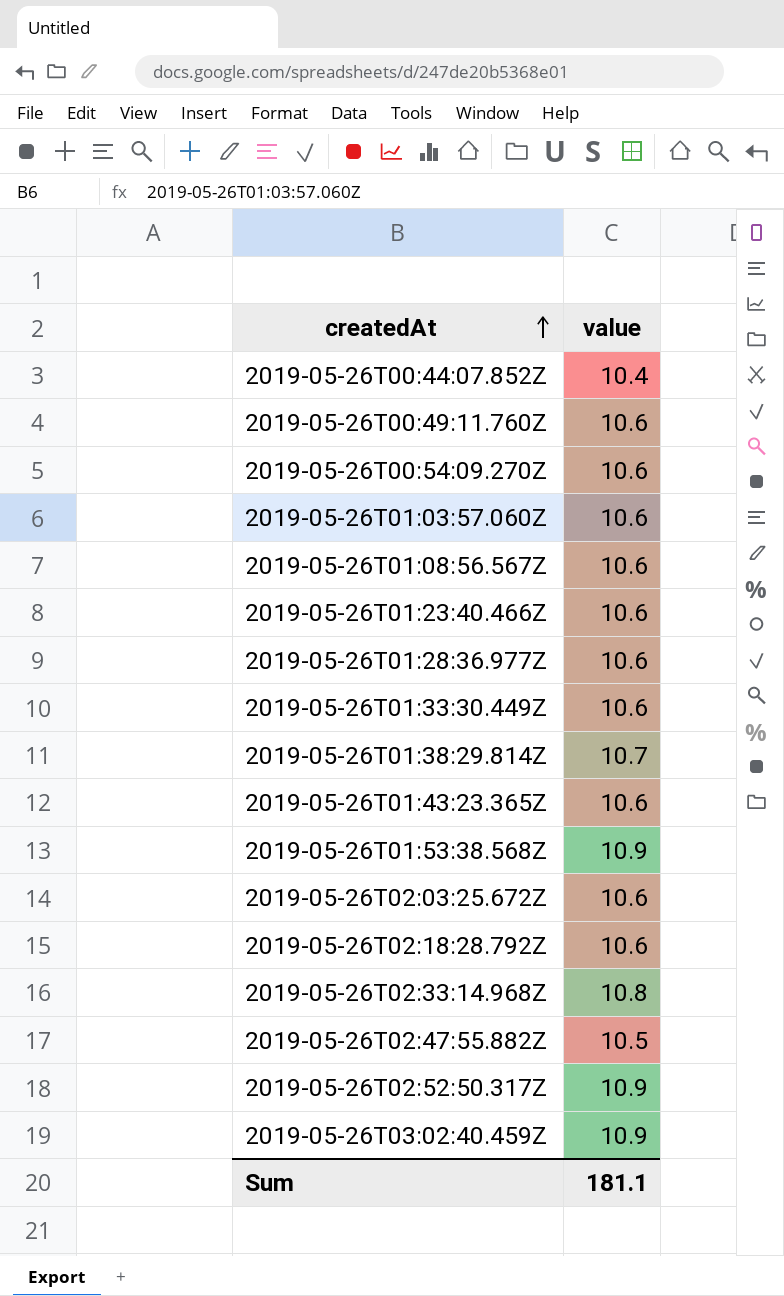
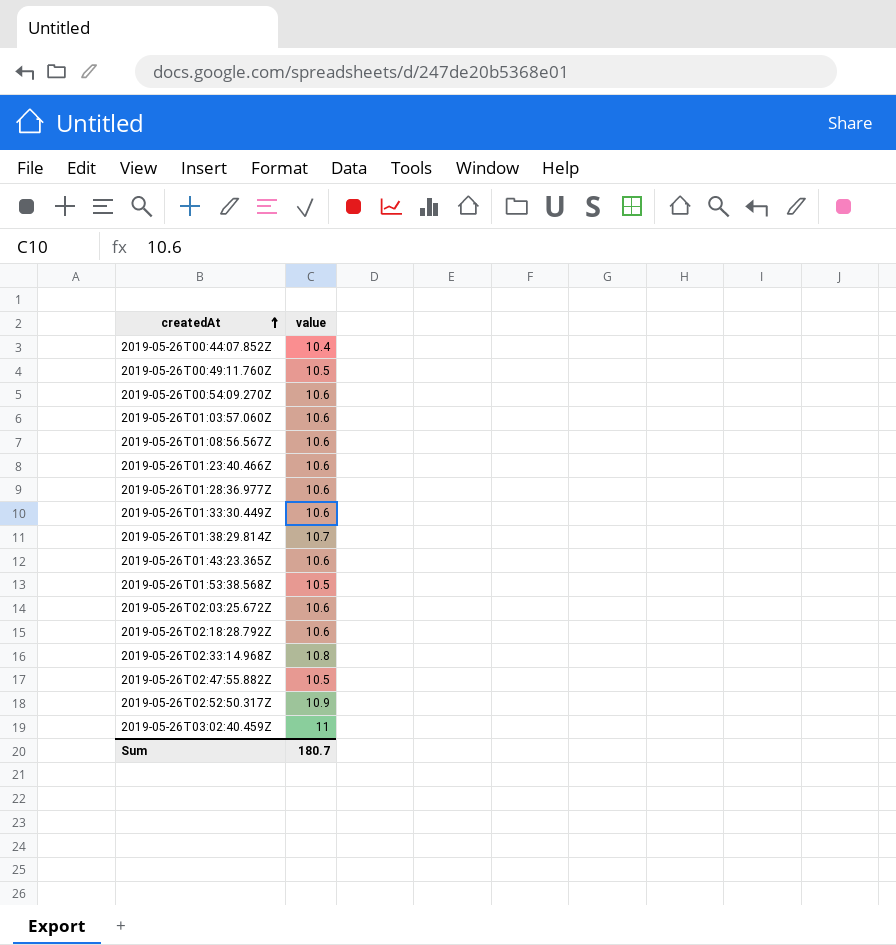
2019-05-26T00:49:11.760Z | value: 10.6 -> 10.5
2019-05-26T01:53:38.568Z | value: 10.9 -> 10.5
2019-05-26T03:02:40.459Z | value: 10.9 -> 11
Sum | value: 181.1 -> 180.7

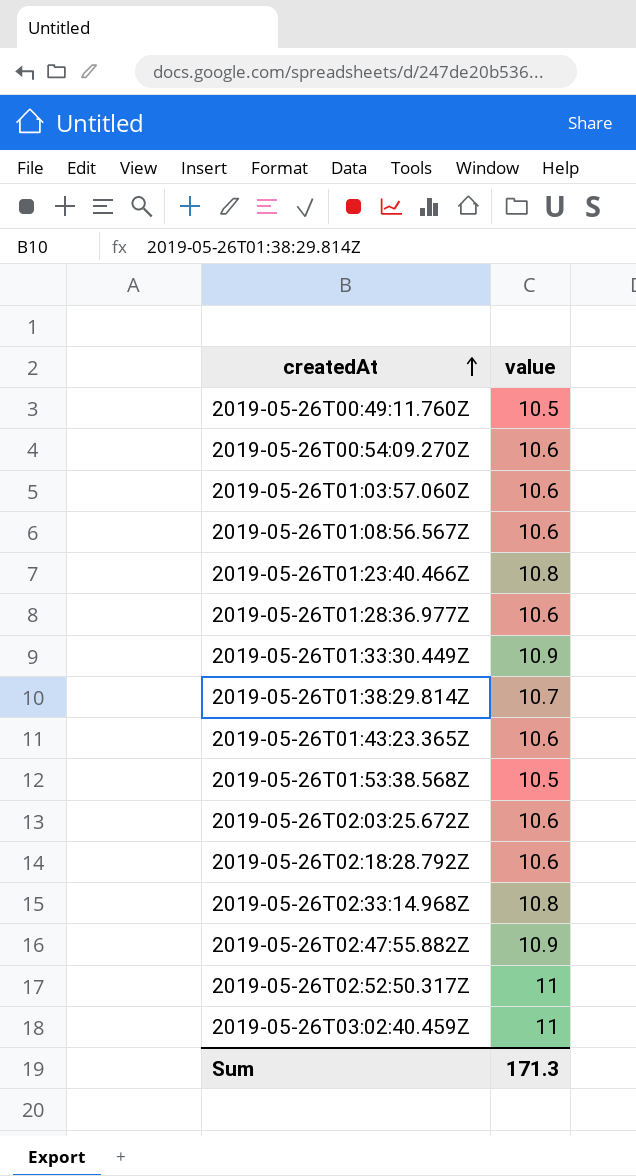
row 2019-05-26T00:44:07.852Z: 10.4 -> none
2019-05-26T01:23:40.466Z | value: 10.6 -> 10.8
2019-05-26T01:33:30.449Z | value: 10.6 -> 10.9
2019-05-26T02:47:55.882Z | value: 10.5 -> 10.9
2019-05-26T02:52:50.317Z | value: 10.9 -> 11
Sum | value: 180.7 -> 171.3

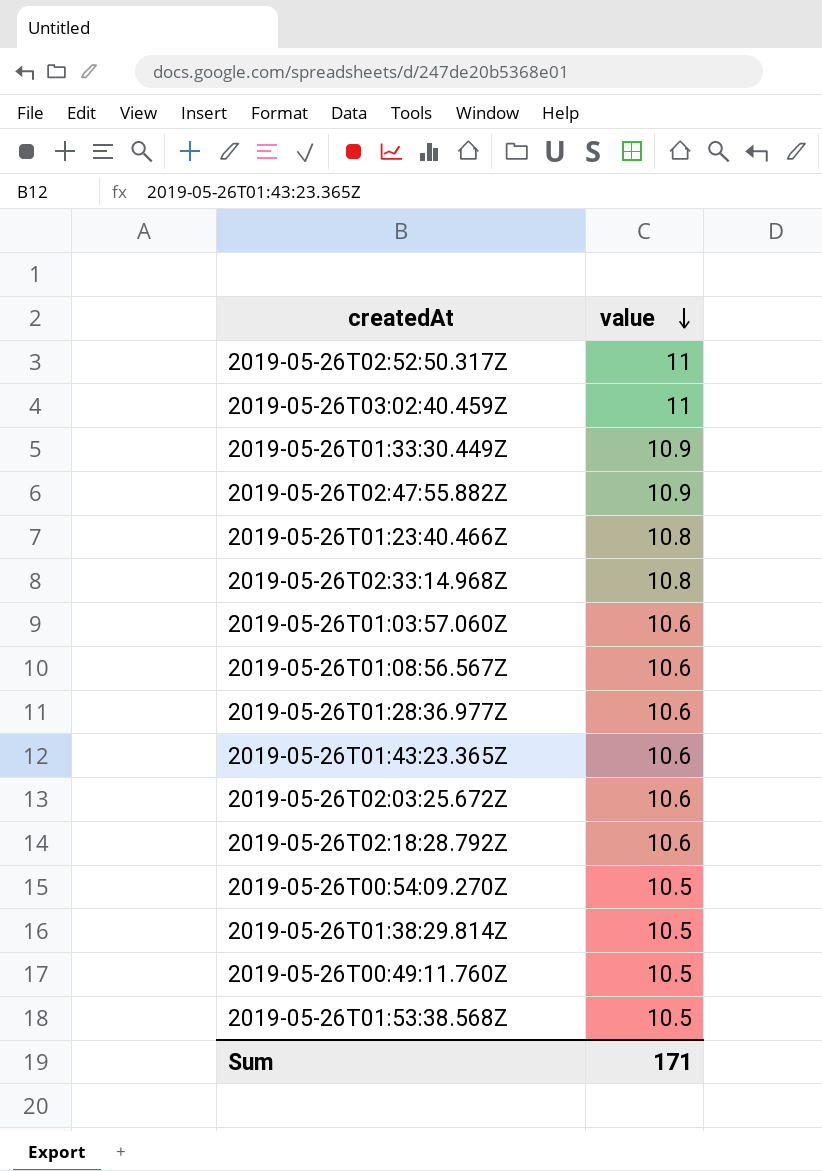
row order: createdAt ascending -> value descending
2019-05-26T00:54:09.270Z | value: 10.6 -> 10.5
2019-05-26T01:38:29.814Z | value: 10.7 -> 10.5
Sum | value: 171.3 -> 171

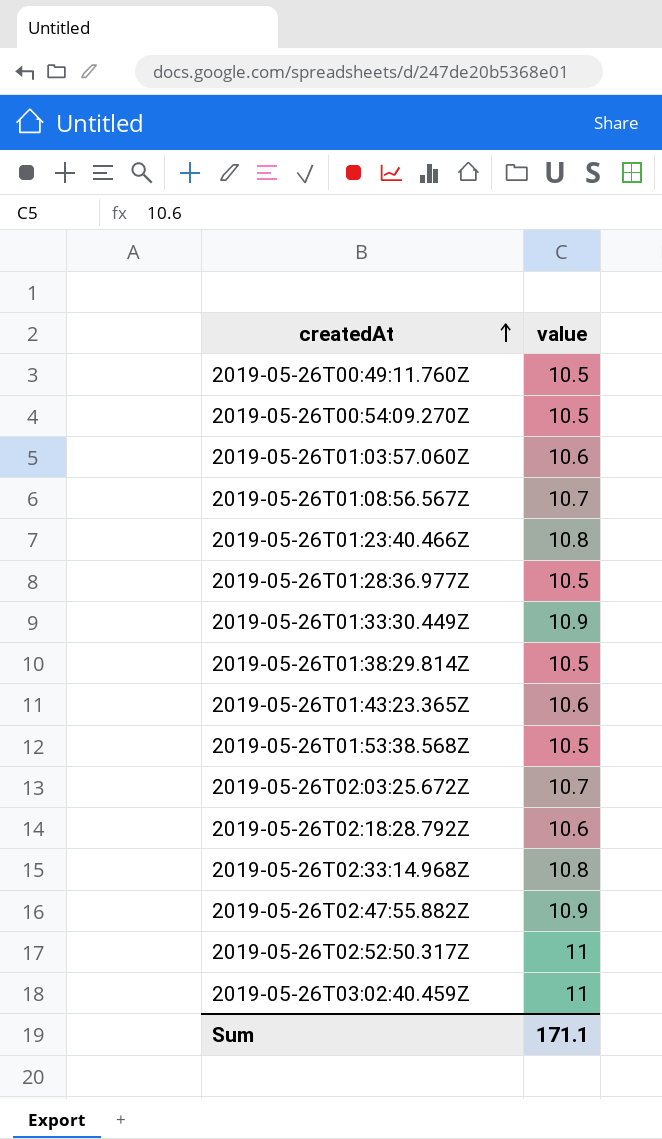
row order: value descending -> createdAt ascending
2019-05-26T01:08:56.567Z | value: 10.6 -> 10.7
2019-05-26T01:28:36.977Z | value: 10.6 -> 10.5
2019-05-26T02:03:25.672Z | value: 10.6 -> 10.7
Sum | value: 171 -> 171.1

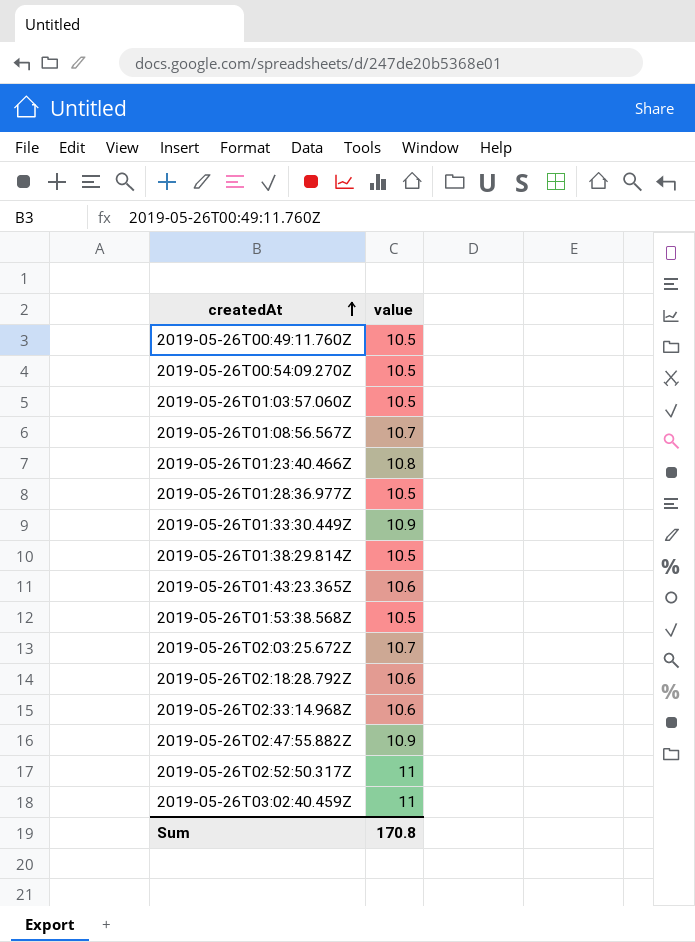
2019-05-26T01:03:57.060Z | value: 10.6 -> 10.5
2019-05-26T02:33:14.968Z | value: 10.8 -> 10.6
Sum | value: 171.1 -> 170.8

